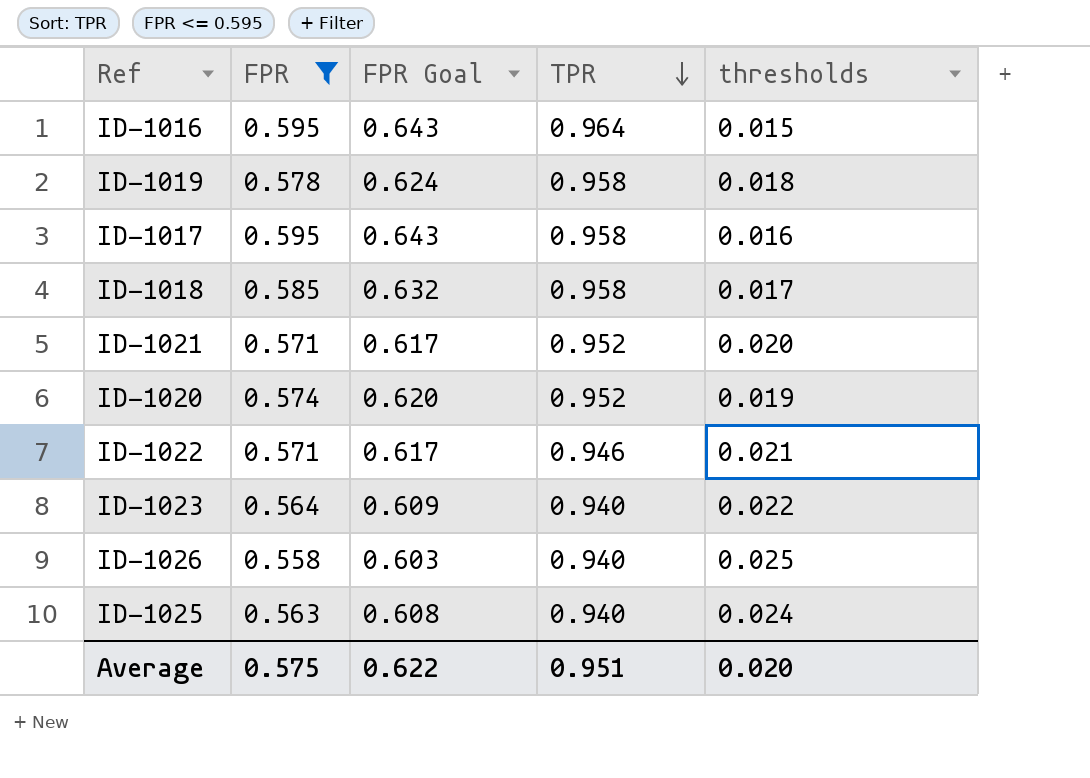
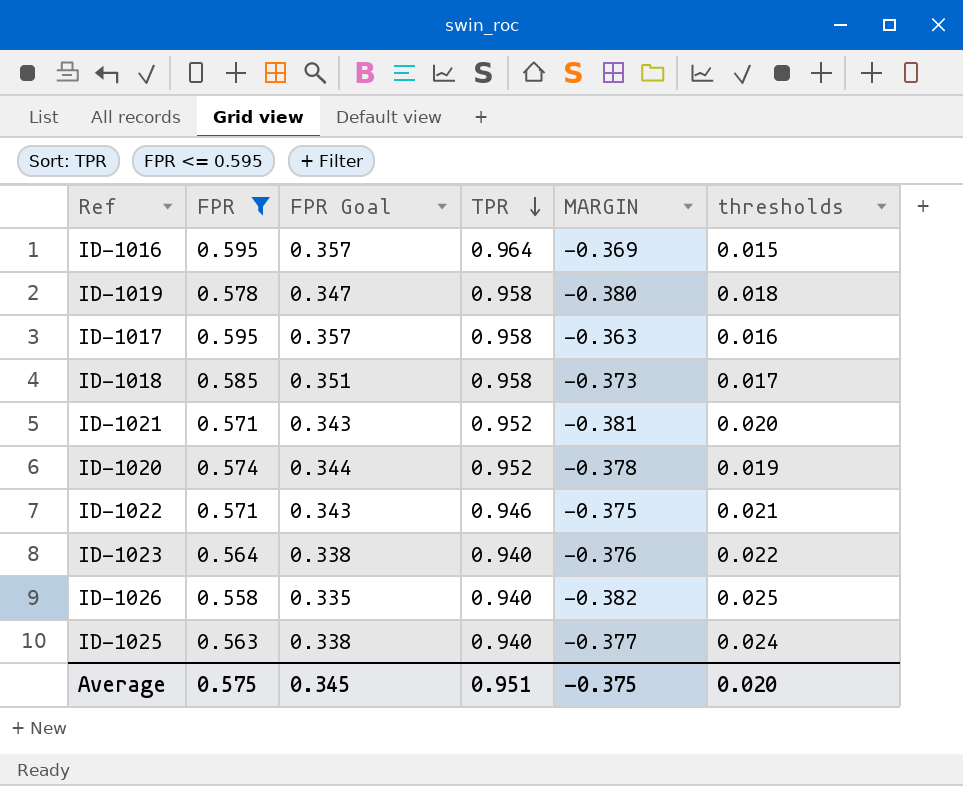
column FPR Goal | formula: [FPR] * 1.08 -> [FPR] * 0.6
column MARGIN | formula: none -> [FPR] - [TPR]
Average | FPR Goal: 0.622 -> 0.345

